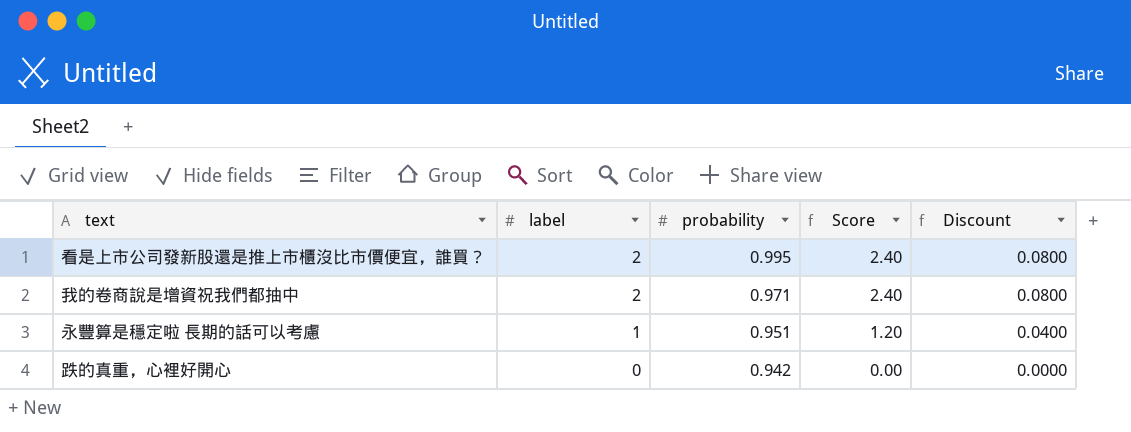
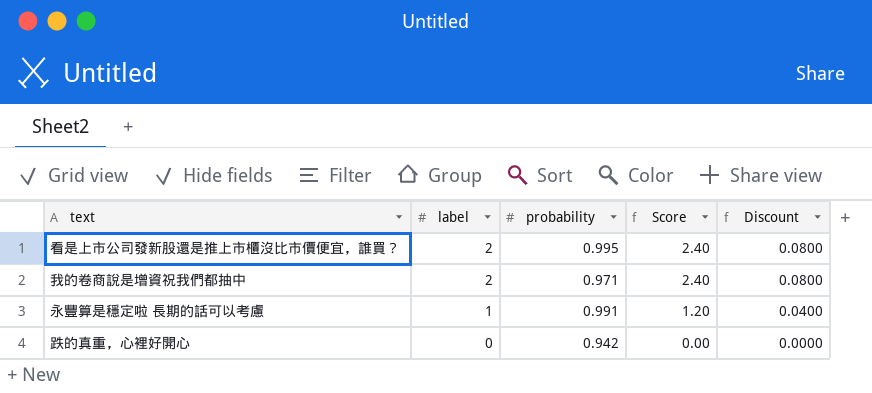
永豐算是穩定啦 長期的話可以考慮 | probability: 0.951 -> 0.991

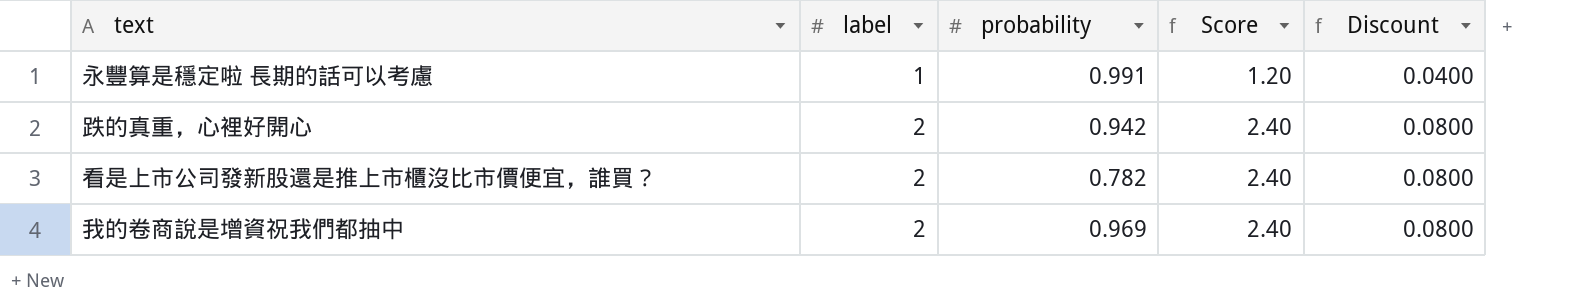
row order: label descending -> label ascending
跌的真重，心裡好開心 | label: 0 -> 2
跌的真重，心裡好開心 | Score: 0.00 -> 2.40
跌的真重，心裡好開心 | Discount: 0.0000 -> 0.0800
看是上市公司發新股還是推上市櫃沒比市價便宜，誰買？ | probability: 0.995 -> 0.782
我的卷商說是增資祝我們都抽中 | probability: 0.971 -> 0.969

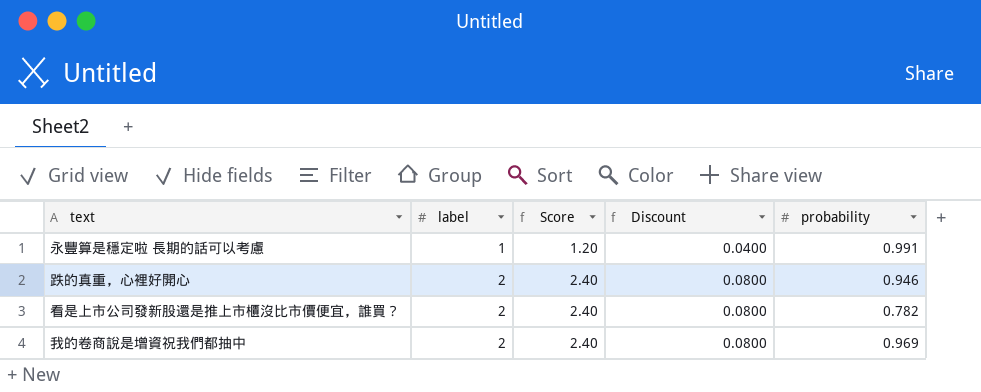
column probability | position: 3 -> 5
跌的真重，心裡好開心 | probability: 0.942 -> 0.946

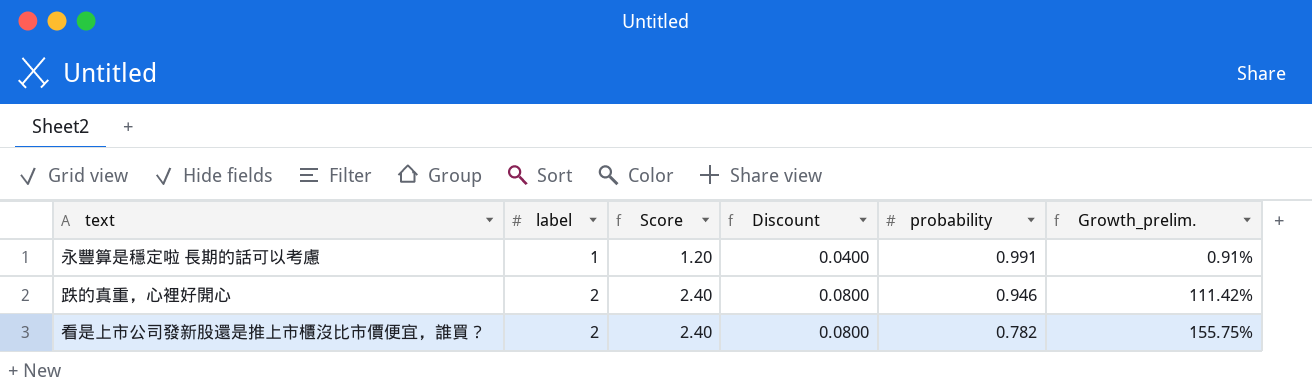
column Growth_prelim. | formula: none -> ([label] - [probability]) / [probability]
row 我的卷商說是增資祝我們都抽中: 2 | 2.40 | 0.0800 | 0.969 -> none

